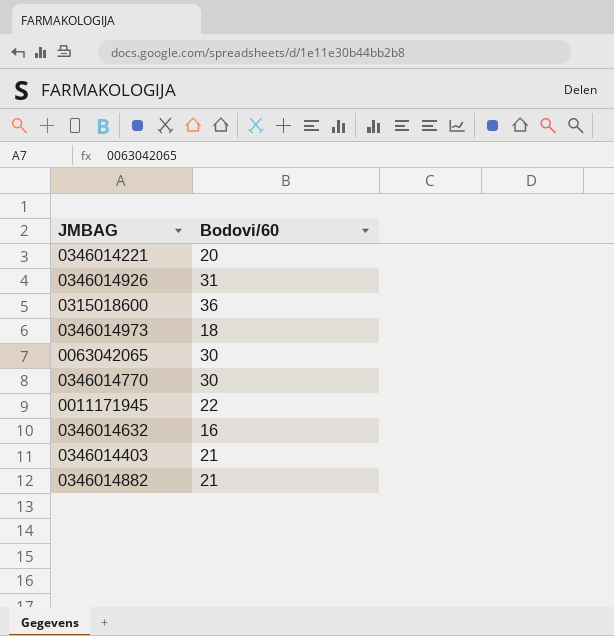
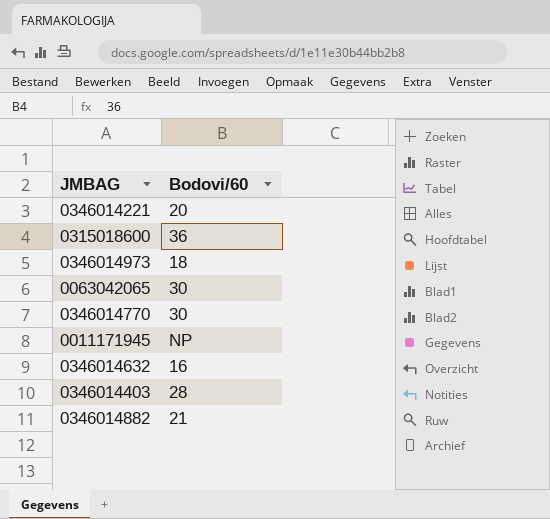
row 0346014926: 31 -> none
0011171945 | Bodovi/60: 22 -> NP
0346014403 | Bodovi/60: 21 -> 28

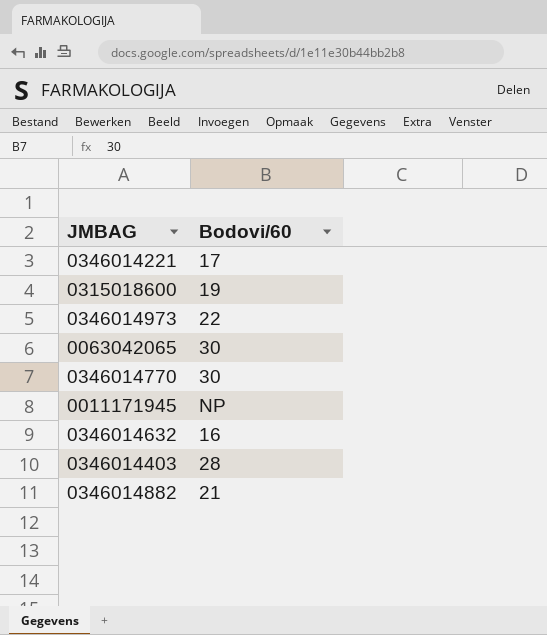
0346014221 | Bodovi/60: 20 -> 17
0315018600 | Bodovi/60: 36 -> 19
0346014973 | Bodovi/60: 18 -> 22

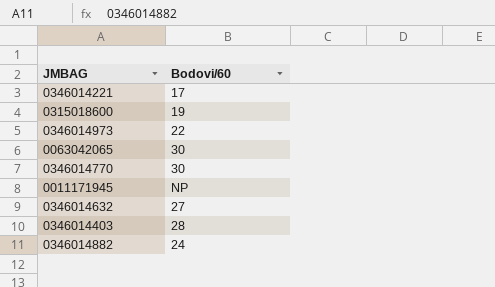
0346014632 | Bodovi/60: 16 -> 27
0346014882 | Bodovi/60: 21 -> 24

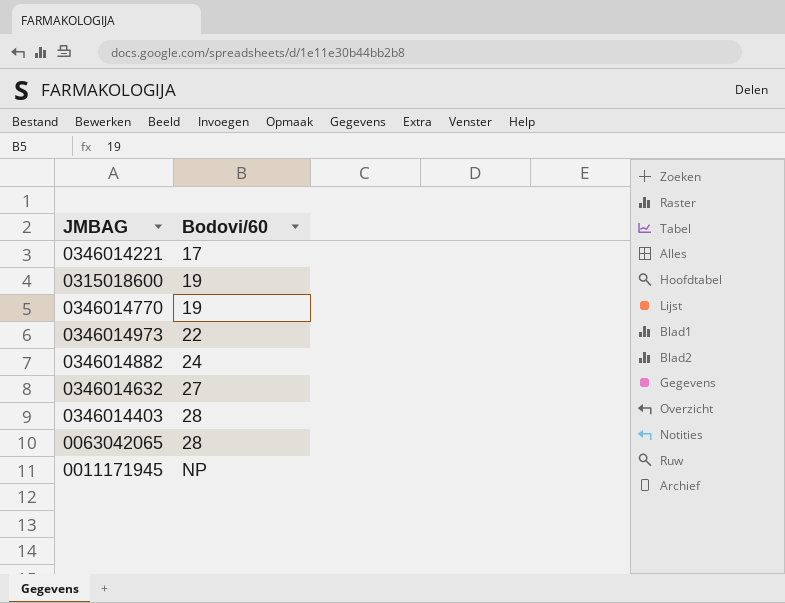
row order: none -> Bodovi/60 ascending
0346014770 | Bodovi/60: 30 -> 19
0063042065 | Bodovi/60: 30 -> 28

